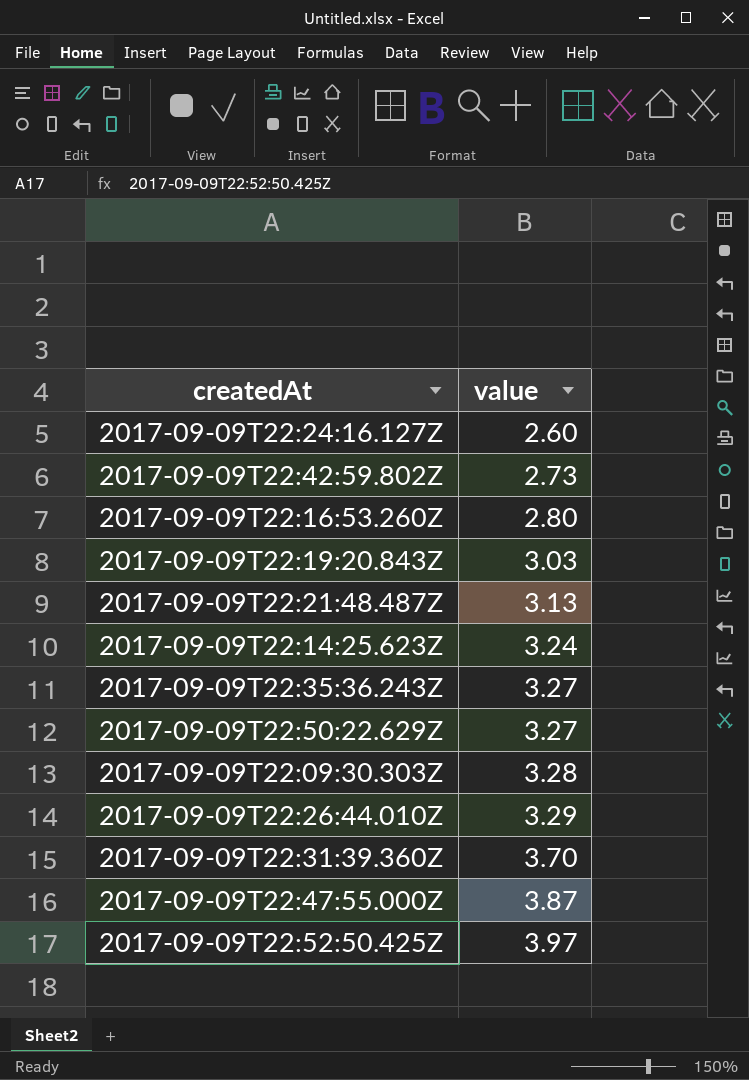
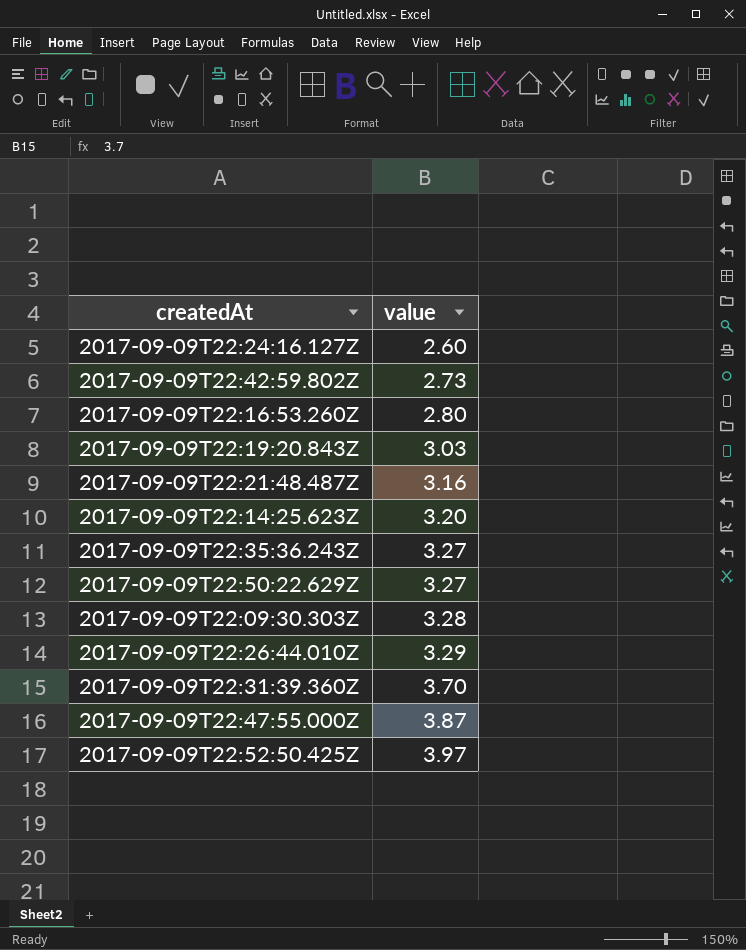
2017-09-09T22:21:48.487Z | value: 3.13 -> 3.16
2017-09-09T22:14:25.623Z | value: 3.24 -> 3.20

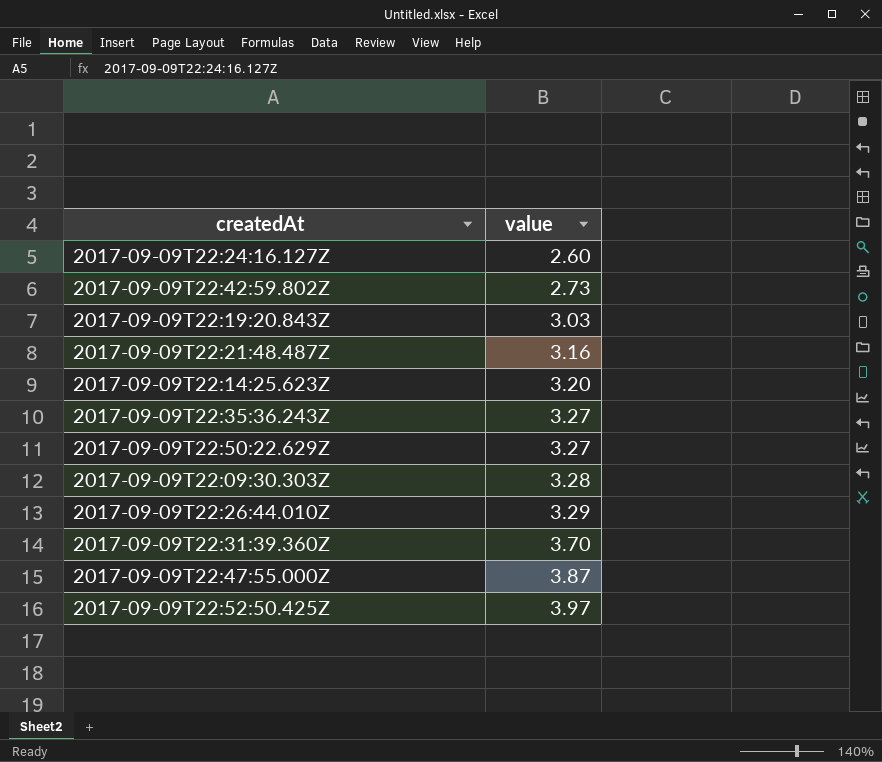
row 2017-09-09T22:16:53.260Z: 2.80 -> none

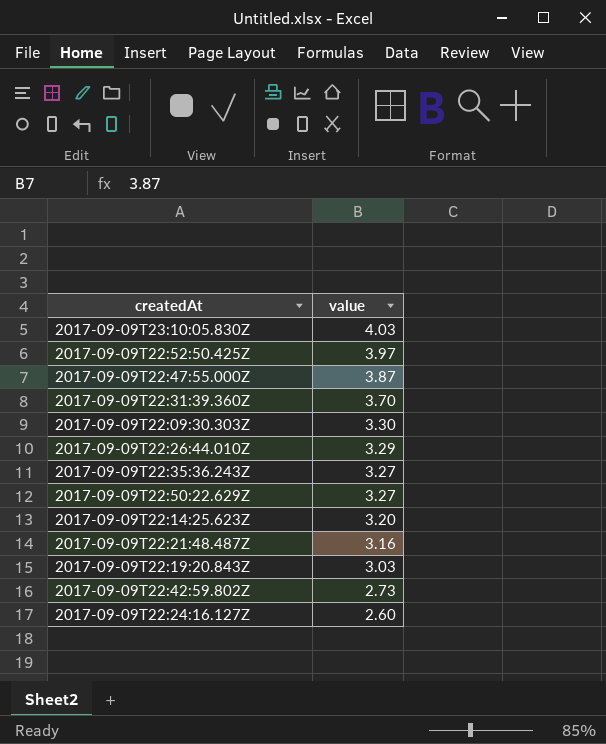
row order: value ascending -> value descending
row 2017-09-09T23:10:05.830Z: none -> 4.03
2017-09-09T22:09:30.303Z | value: 3.28 -> 3.30

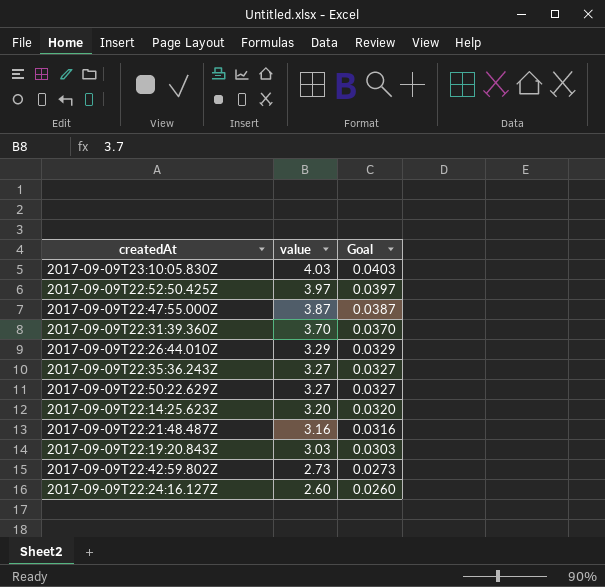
column Goal | formula: none -> [value] * 0.01
row 2017-09-09T22:09:30.303Z: 3.30 -> none

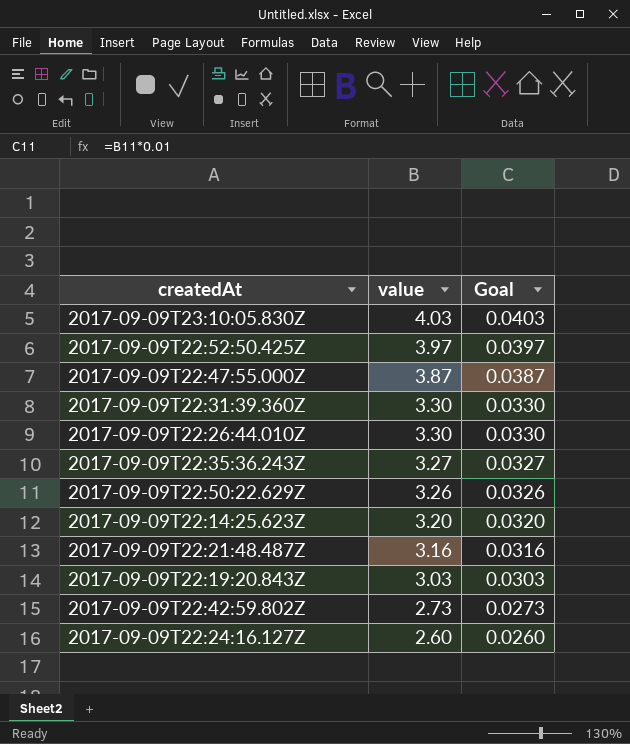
2017-09-09T22:31:39.360Z | value: 3.70 -> 3.30
2017-09-09T22:31:39.360Z | Goal: 0.0370 -> 0.0330
2017-09-09T22:26:44.010Z | value: 3.29 -> 3.30
2017-09-09T22:26:44.010Z | Goal: 0.0329 -> 0.0330
2017-09-09T22:50:22.629Z | value: 3.27 -> 3.26
2017-09-09T22:50:22.629Z | Goal: 0.0327 -> 0.0326

